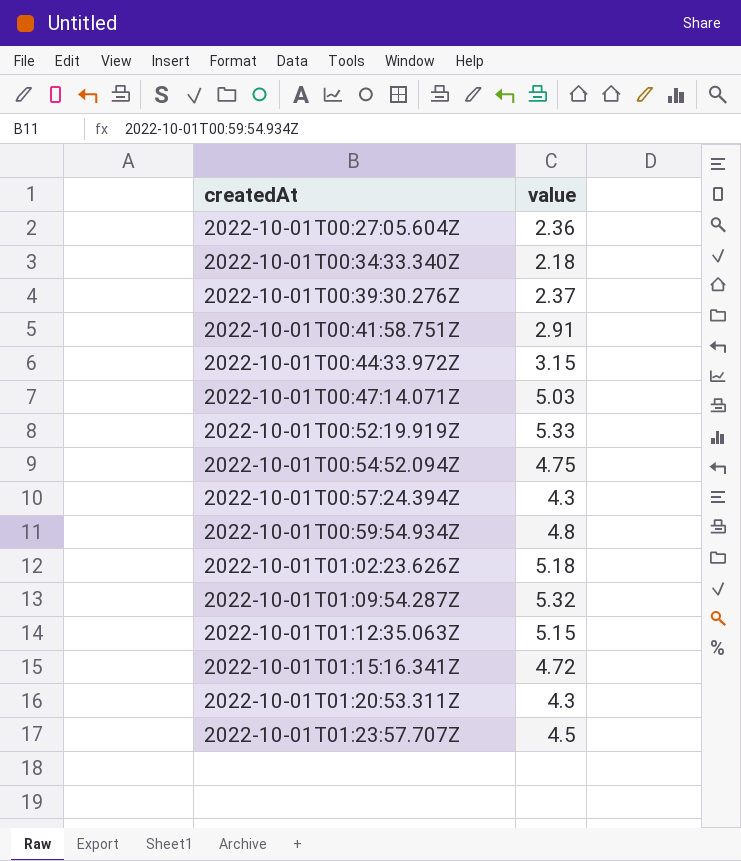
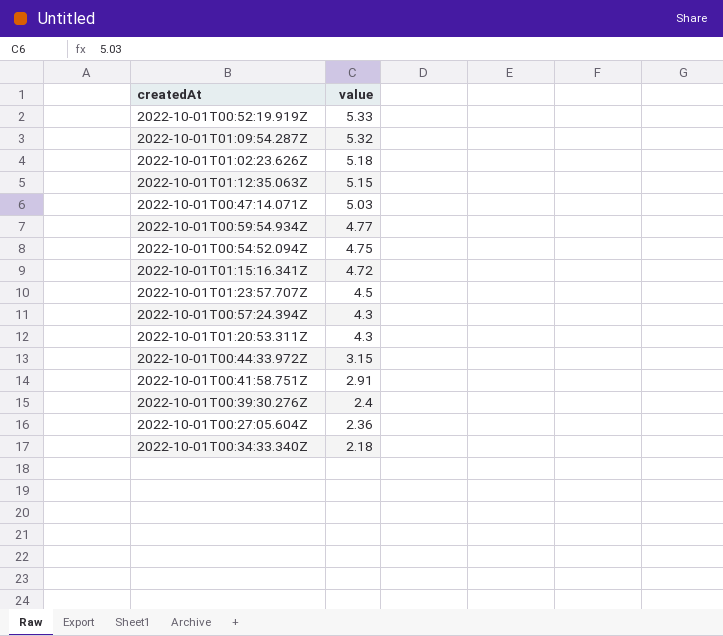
row order: createdAt ascending -> value descending
2022-10-01T00:59:54.934Z | value: 4.8 -> 4.77
2022-10-01T00:39:30.276Z | value: 2.37 -> 2.4

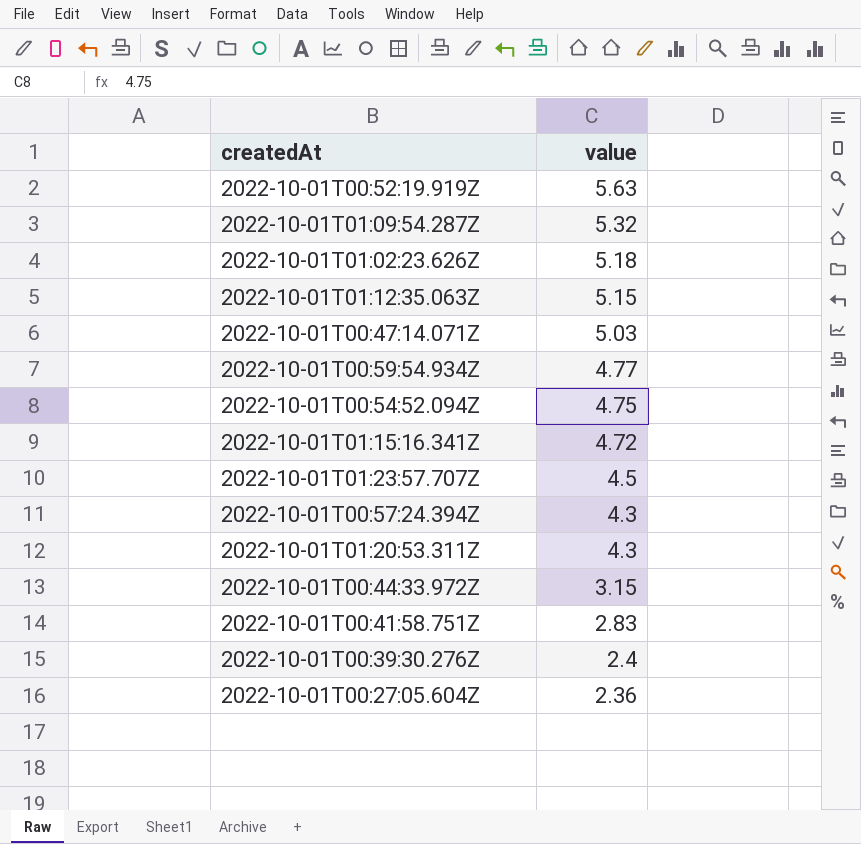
row 2022-10-01T00:34:33.340Z: 2.18 -> none
2022-10-01T00:52:19.919Z | value: 5.33 -> 5.63
2022-10-01T00:41:58.751Z | value: 2.91 -> 2.83

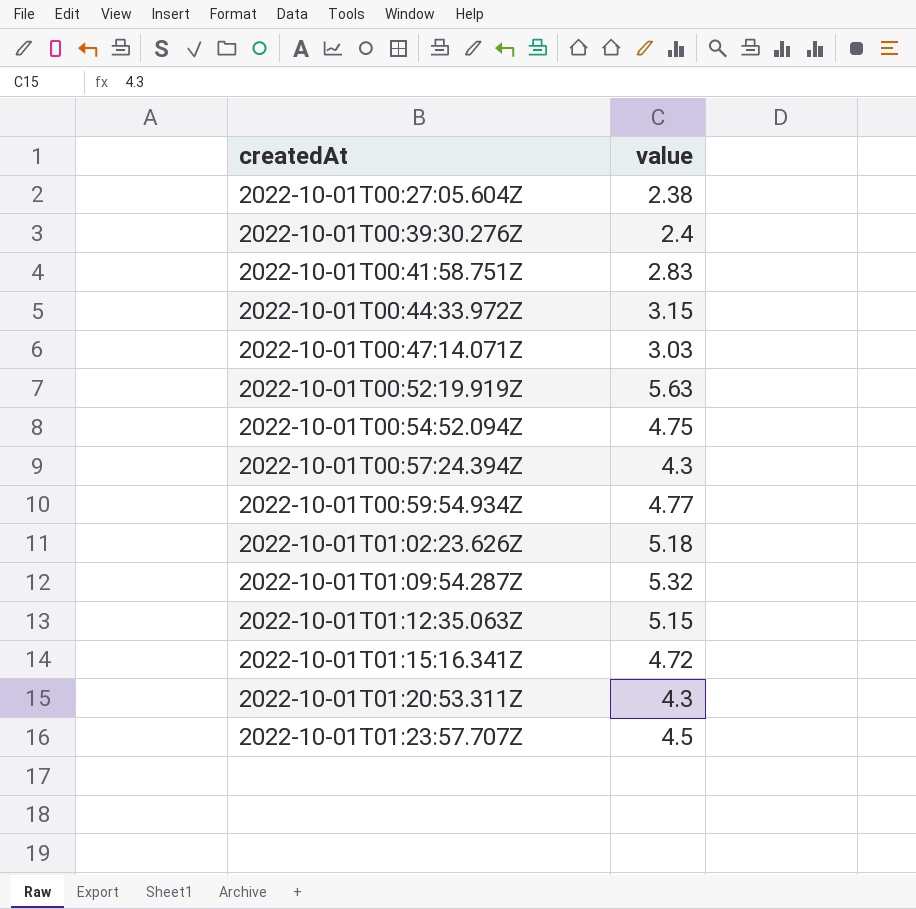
row order: value descending -> createdAt ascending
2022-10-01T00:27:05.604Z | value: 2.36 -> 2.38
2022-10-01T00:47:14.071Z | value: 5.03 -> 3.03

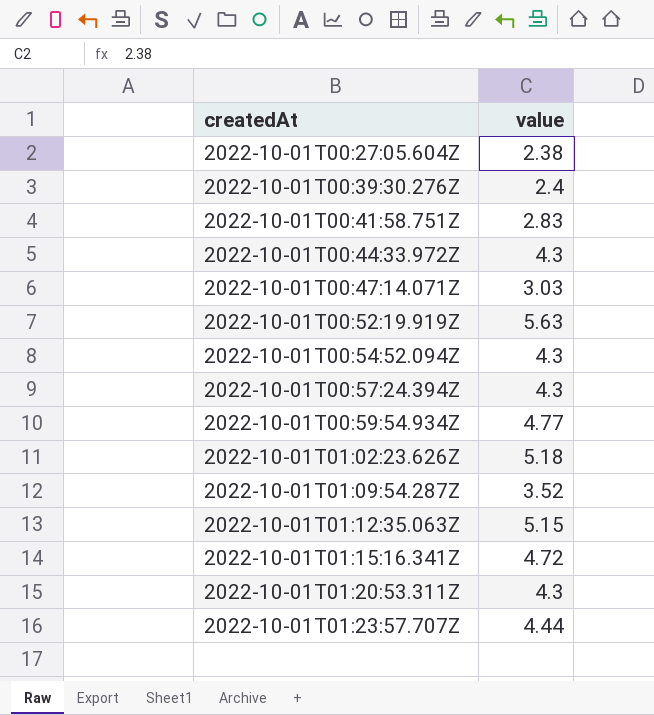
2022-10-01T00:44:33.972Z | value: 3.15 -> 4.3
2022-10-01T00:54:52.094Z | value: 4.75 -> 4.3
2022-10-01T01:09:54.287Z | value: 5.32 -> 3.52
2022-10-01T01:23:57.707Z | value: 4.5 -> 4.44

